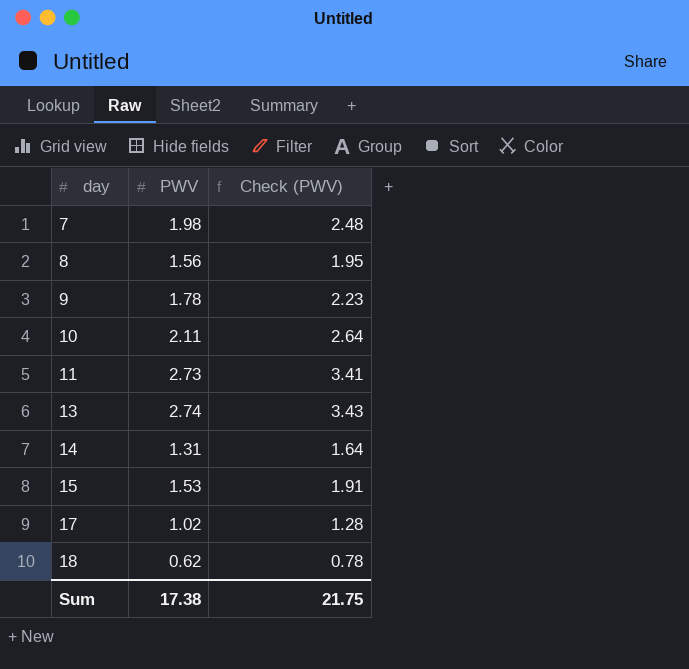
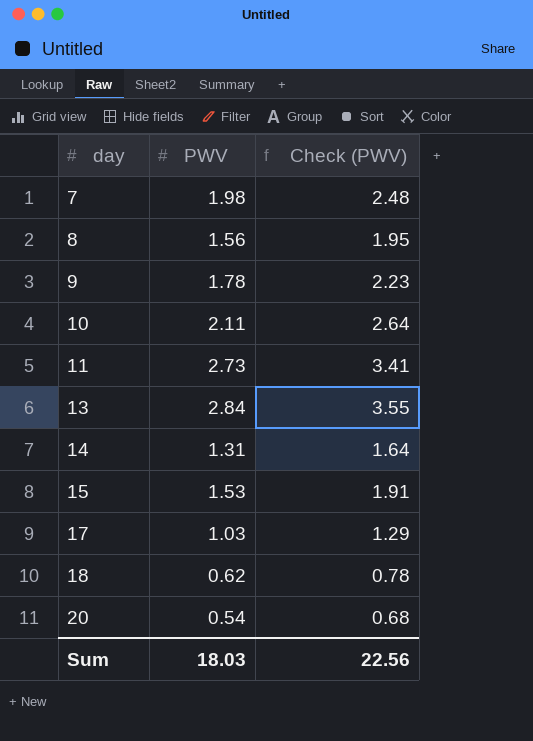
13 | PWV: 2.74 -> 2.84
13 | Check (PWV): 3.43 -> 3.55
17 | PWV: 1.02 -> 1.03
17 | Check (PWV): 1.28 -> 1.29
row 20: none -> 0.54 | 0.68
Sum | PWV: 17.38 -> 18.03
Sum | Check (PWV): 21.75 -> 22.56

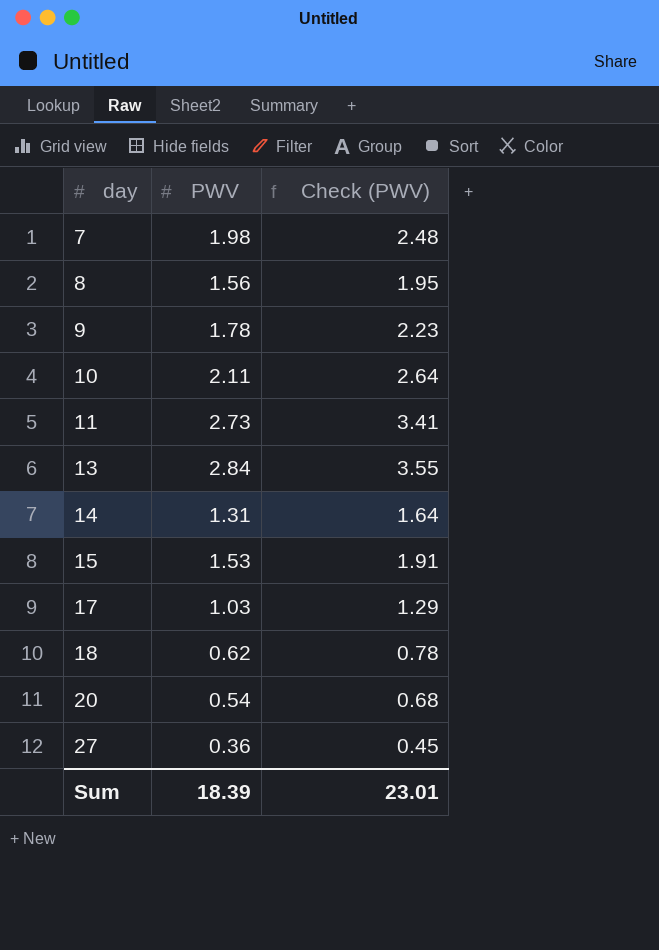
row 27: none -> 0.36 | 0.45
Sum | PWV: 18.03 -> 18.39
Sum | Check (PWV): 22.56 -> 23.01

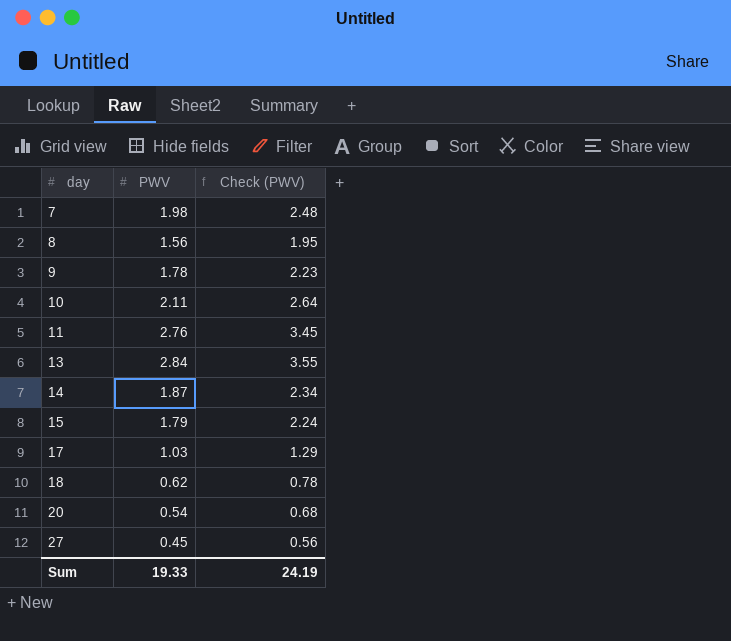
11 | PWV: 2.73 -> 2.76
11 | Check (PWV): 3.41 -> 3.45
14 | PWV: 1.31 -> 1.87
14 | Check (PWV): 1.64 -> 2.34
15 | PWV: 1.53 -> 1.79
15 | Check (PWV): 1.91 -> 2.24
27 | PWV: 0.36 -> 0.45
27 | Check (PWV): 0.45 -> 0.56
Sum | PWV: 18.39 -> 19.33
Sum | Check (PWV): 23.01 -> 24.19

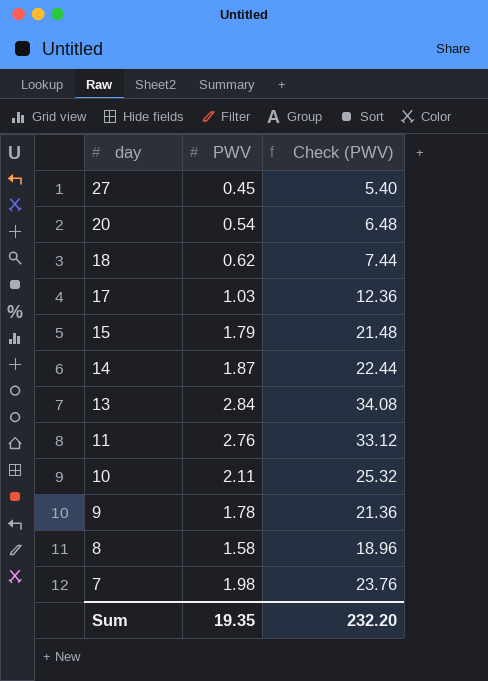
row order: day ascending -> day descending
column Check (PWV) | formula: [PWV] * 1.25 -> [PWV] * 12
8 | PWV: 1.56 -> 1.58
Sum | PWV: 19.33 -> 19.35
Sum | Check (PWV): 24.19 -> 232.20

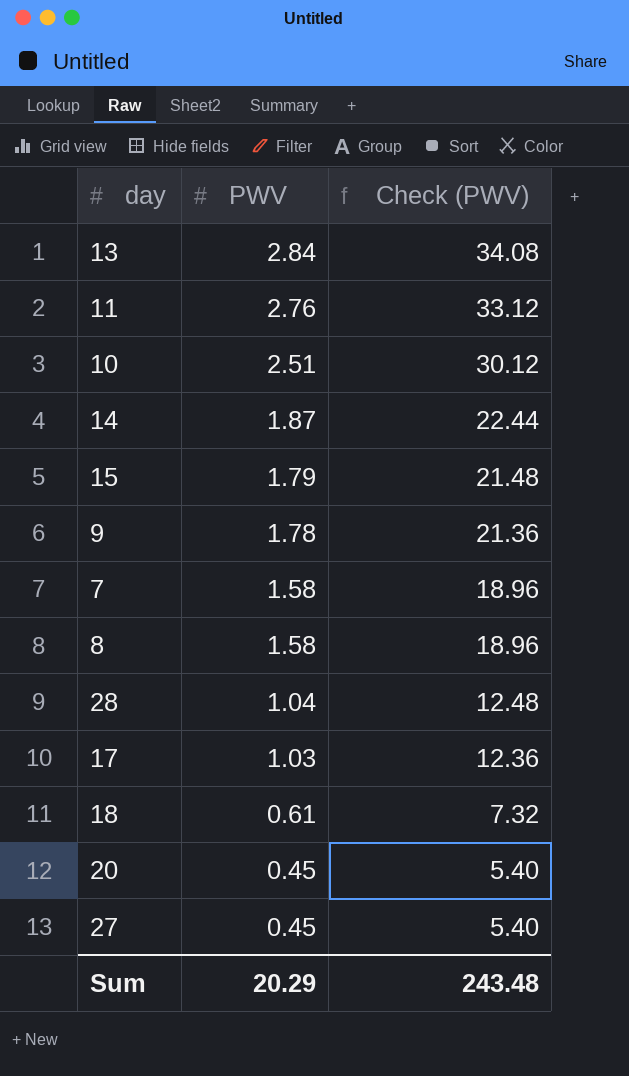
row order: day descending -> PWV descending
10 | PWV: 2.11 -> 2.51
10 | Check (PWV): 25.32 -> 30.12
7 | PWV: 1.98 -> 1.58
7 | Check (PWV): 23.76 -> 18.96
row 28: none -> 1.04 | 12.48
18 | PWV: 0.62 -> 0.61
18 | Check (PWV): 7.44 -> 7.32
20 | PWV: 0.54 -> 0.45
20 | Check (PWV): 6.48 -> 5.40
Sum | PWV: 19.35 -> 20.29
Sum | Check (PWV): 232.20 -> 243.48

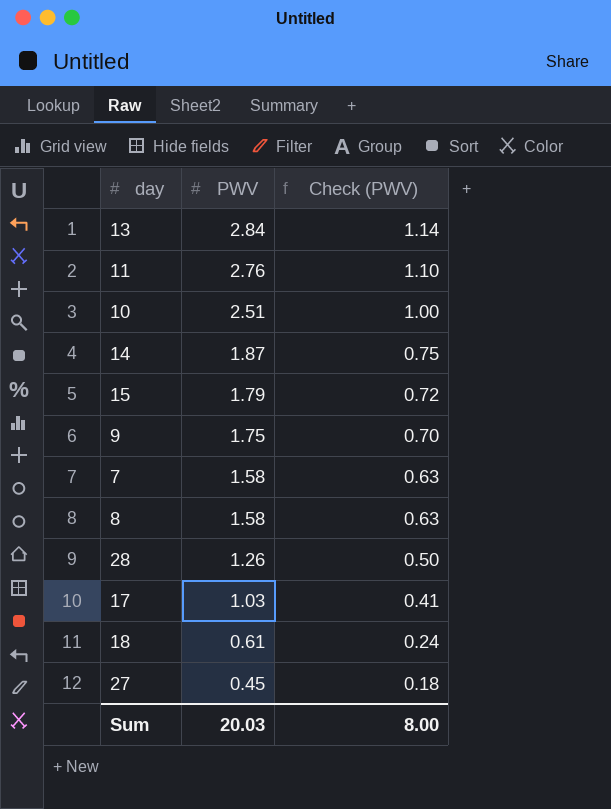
column Check (PWV) | formula: [PWV] * 12 -> [PWV] * 0.4
row 20: 0.45 | 5.40 -> none
9 | PWV: 1.78 -> 1.75
28 | PWV: 1.04 -> 1.26
Sum | PWV: 20.29 -> 20.03
Sum | Check (PWV): 243.48 -> 8.00

